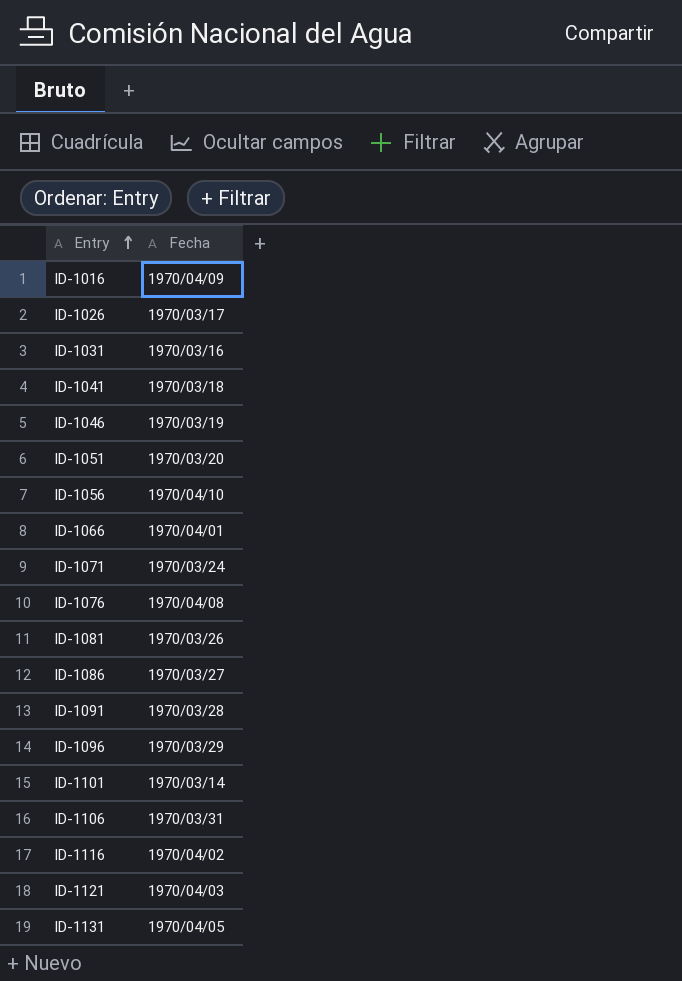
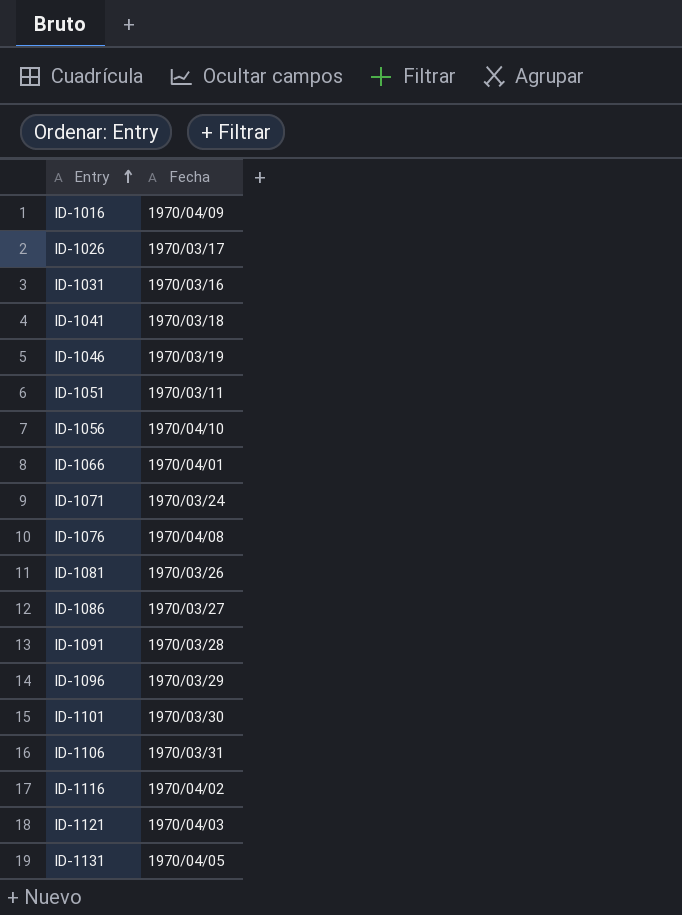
ID-1051 | Fecha: 1970/03/20 -> 1970/03/11
ID-1101 | Fecha: 1970/03/14 -> 1970/03/30

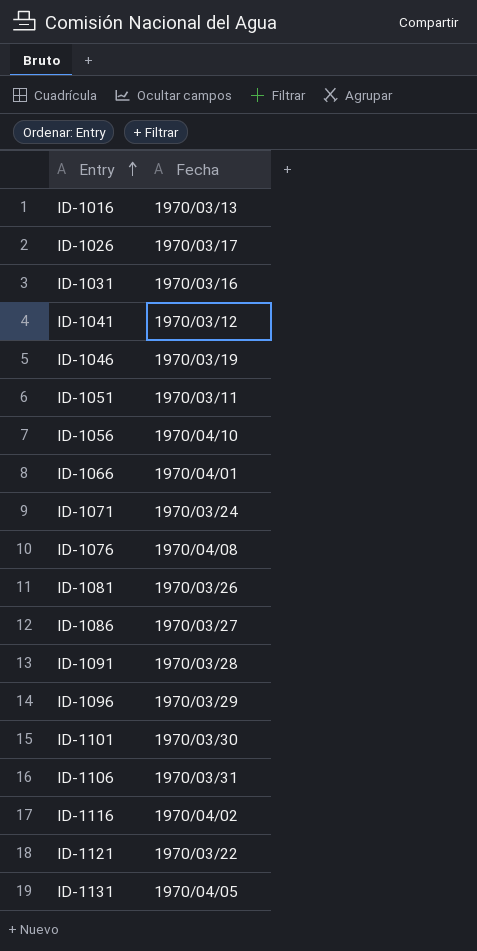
ID-1016 | Fecha: 1970/04/09 -> 1970/03/13
ID-1041 | Fecha: 1970/03/18 -> 1970/03/12
ID-1121 | Fecha: 1970/04/03 -> 1970/03/22

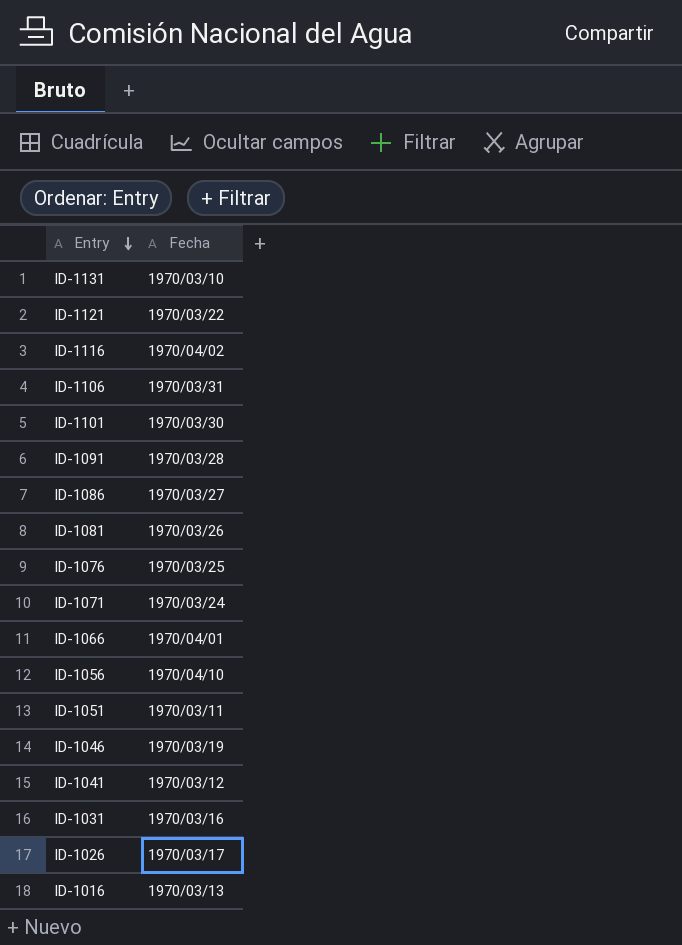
row order: Entry ascending -> Entry descending
row ID-1096: 1970/03/29 -> none
ID-1131 | Fecha: 1970/04/05 -> 1970/03/10
ID-1076 | Fecha: 1970/04/08 -> 1970/03/25

